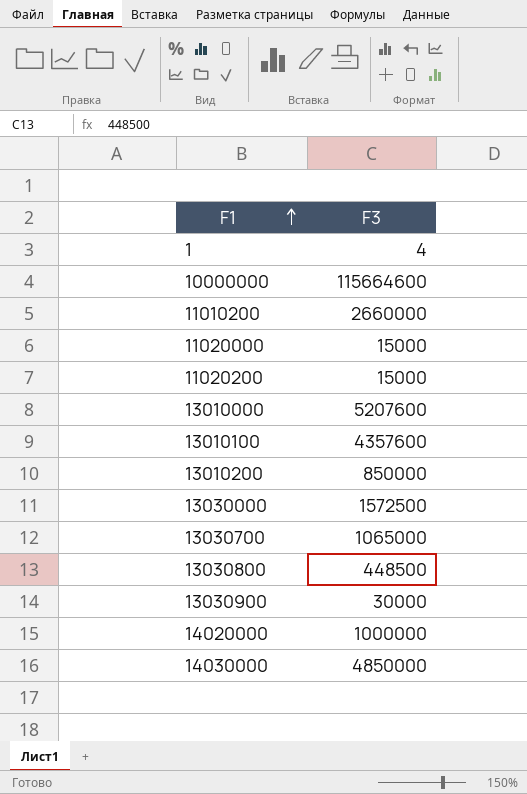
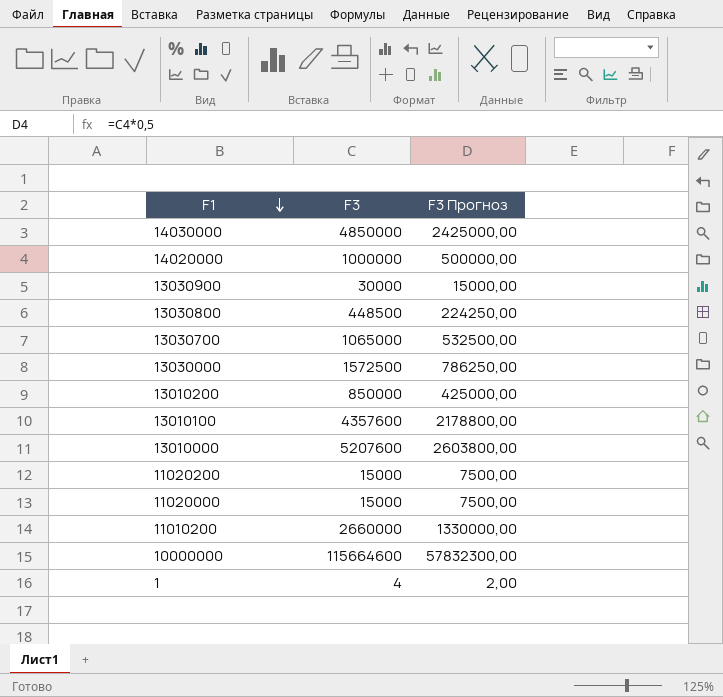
row order: F1 ascending -> F1 descending
column F3 Прогноз | formula: none -> [F3] * 0,5

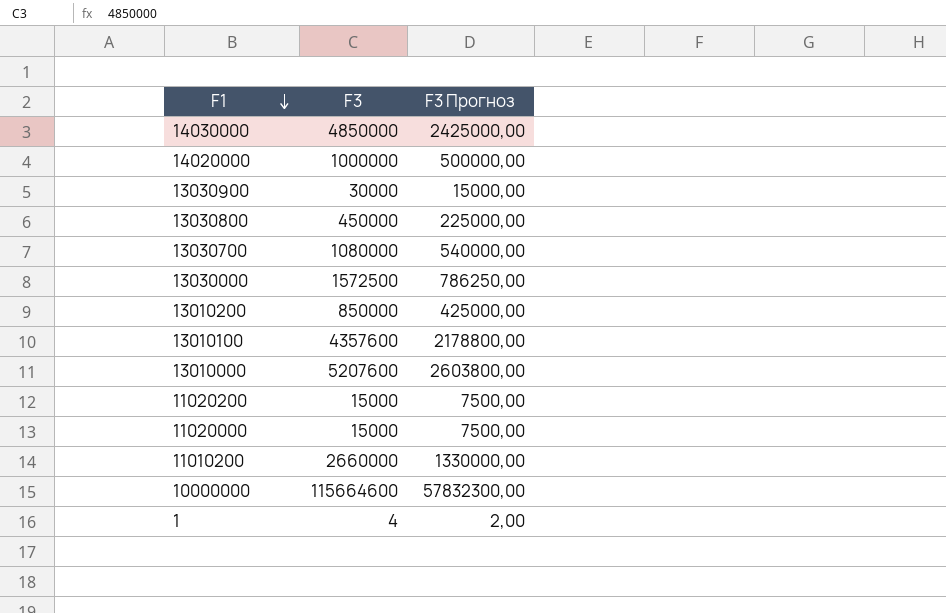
13030800 | F3: 448500 -> 450000
13030800 | F3 Прогноз: 224250,00 -> 225000,00
13030700 | F3: 1065000 -> 1080000
13030700 | F3 Прогноз: 532500,00 -> 540000,00

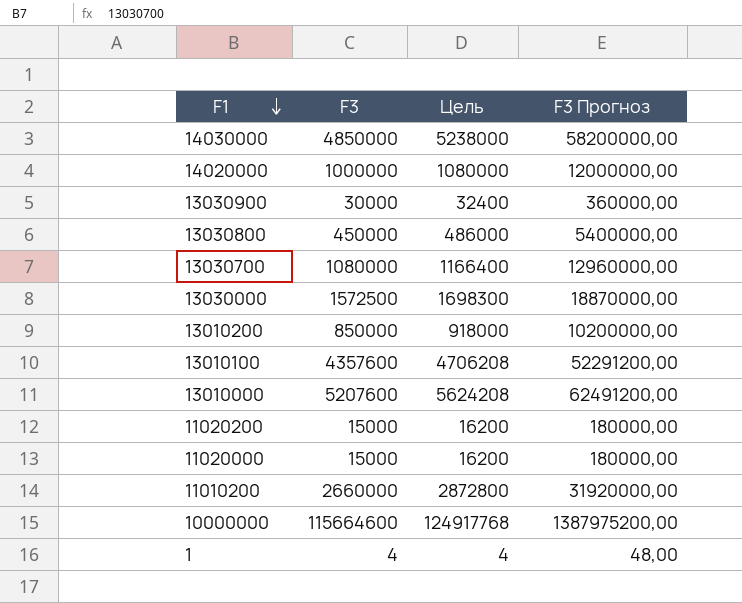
column Цель | formula: none -> [F3] * 1,08
column F3 Прогноз | formula: [F3] * 0,5 -> [F3] * 12

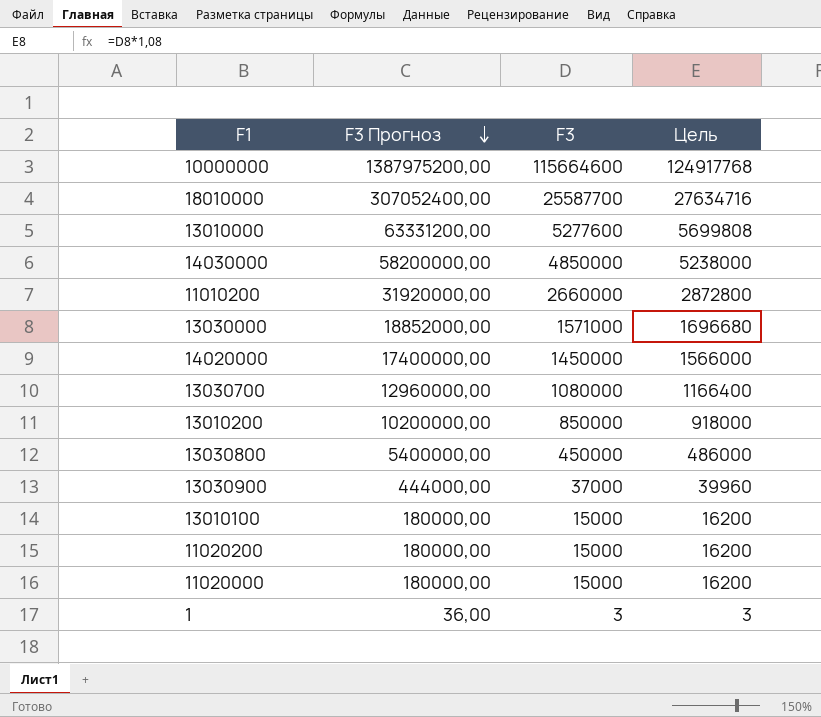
row order: F1 descending -> F3 Прогноз descending
column F3 Прогноз | position: 4 -> 2
row 18010000: none -> 307052400,00 | 25587700 | 27634716
13010000 | F3 Прогноз: 62491200,00 -> 63331200,00
13010000 | F3: 5207600 -> 5277600
13010000 | Цель: 5624208 -> 5699808
13030000 | F3 Прогноз: 18870000,00 -> 18852000,00
13030000 | F3: 1572500 -> 1571000
13030000 | Цель: 1698300 -> 1696680
14020000 | F3 Прогноз: 12000000,00 -> 17400000,00
14020000 | F3: 1000000 -> 1450000
14020000 | Цель: 1080000 -> 1566000
13030900 | F3 Прогноз: 360000,00 -> 444000,00
13030900 | F3: 30000 -> 37000
13030900 | Цель: 32400 -> 39960
13010100 | F3 Прогноз: 52291200,00 -> 180000,00
13010100 | F3: 4357600 -> 15000
13010100 | Цель: 4706208 -> 16200
1 | F3 Прогноз: 48,00 -> 36,00
1 | F3: 4 -> 3
1 | Цель: 4 -> 3

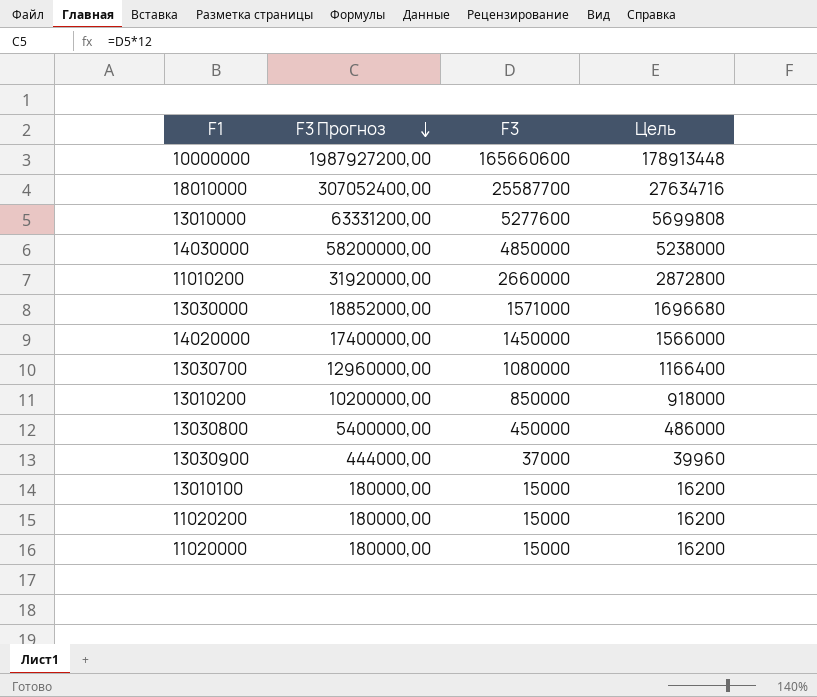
row 1: 36,00 | 3 | 3 -> none
10000000 | F3 Прогноз: 1387975200,00 -> 1987927200,00
10000000 | F3: 115664600 -> 165660600
10000000 | Цель: 124917768 -> 178913448

